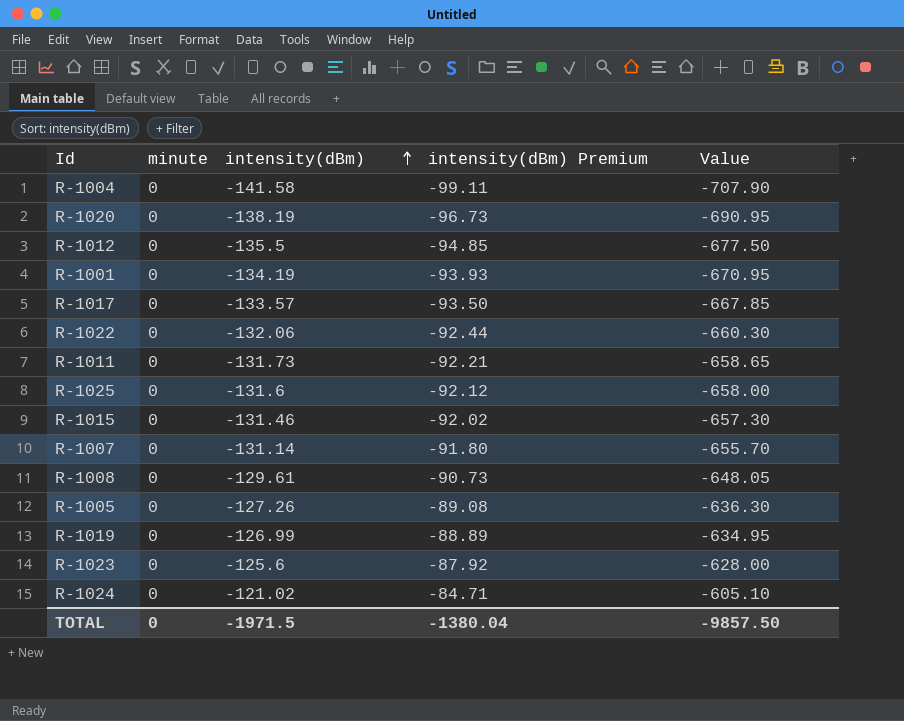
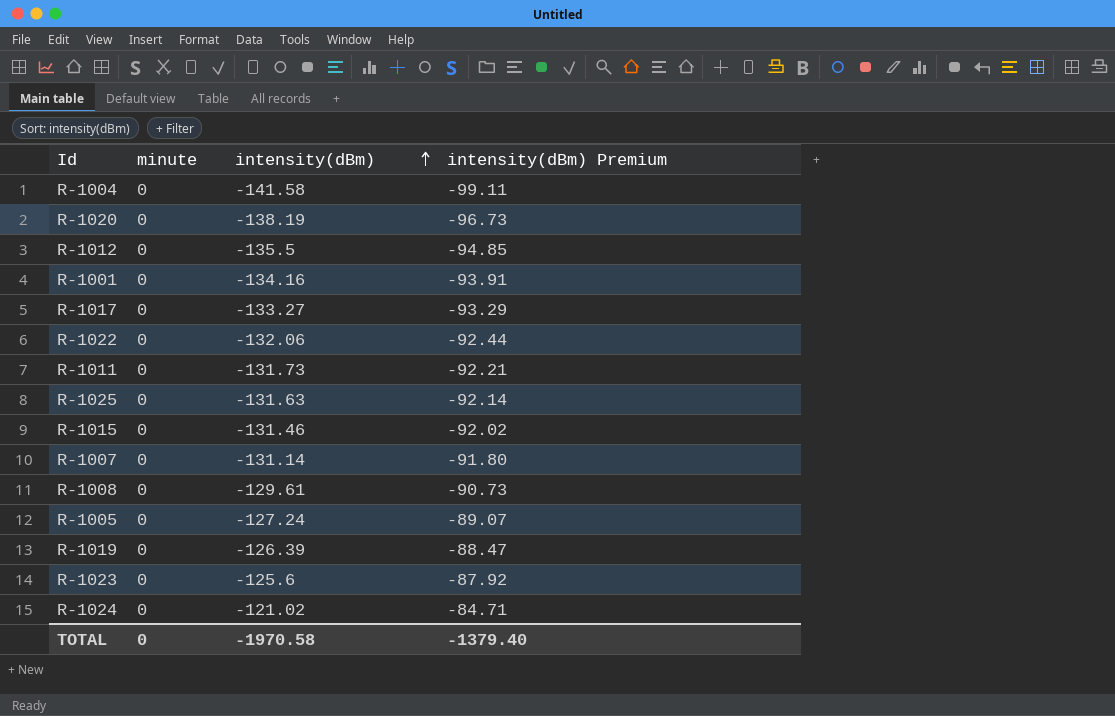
column Value | formula: [intensity(dBm)] * 5 -> none
R-1001 | intensity(dBm): -134.19 -> -134.16
R-1001 | intensity(dBm) Premium: -93.93 -> -93.91
R-1017 | intensity(dBm): -133.57 -> -133.27
R-1017 | intensity(dBm) Premium: -93.50 -> -93.29
R-1025 | intensity(dBm): -131.6 -> -131.63
R-1025 | intensity(dBm) Premium: -92.12 -> -92.14
R-1005 | intensity(dBm): -127.26 -> -127.24
R-1005 | intensity(dBm) Premium: -89.08 -> -89.07
R-1019 | intensity(dBm): -126.99 -> -126.39
R-1019 | intensity(dBm) Premium: -88.89 -> -88.47
TOTAL | intensity(dBm): -1971.5 -> -1970.58
TOTAL | intensity(dBm) Premium: -1380.04 -> -1379.40

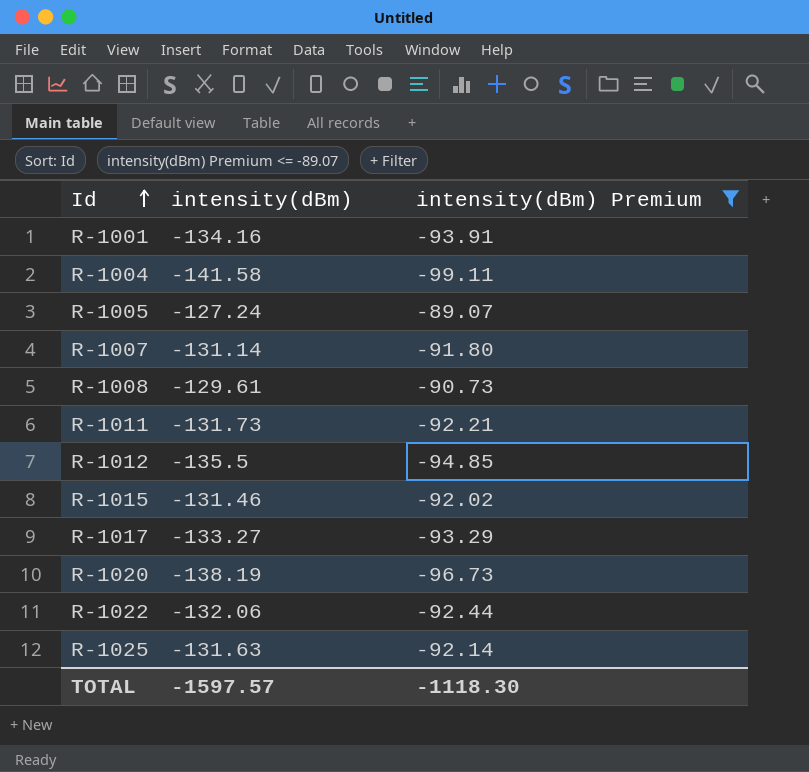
filter: none -> intensity(dBm) Premium <= -89.07
row order: intensity(dBm) ascending -> Id ascending
column minute | position: 2 -> none
TOTAL | intensity(dBm): -1970.58 -> -1597.57
TOTAL | intensity(dBm) Premium: -1379.40 -> -1118.30

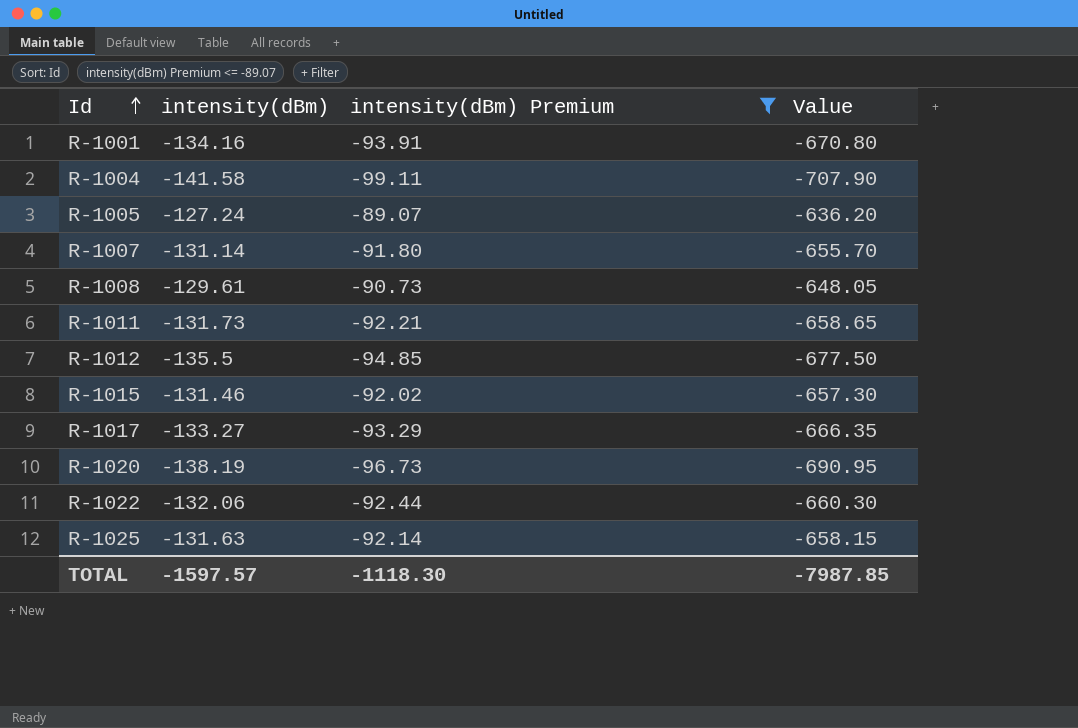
column Value | formula: none -> [intensity(dBm)] * 5

